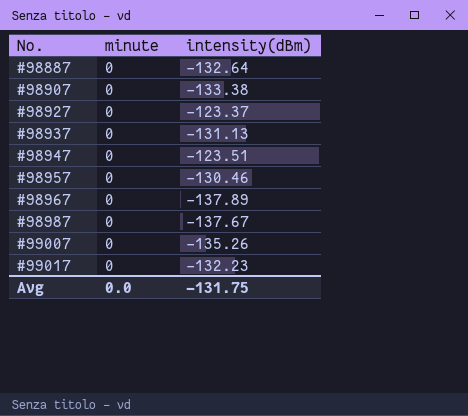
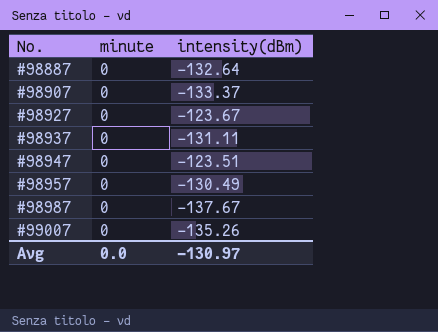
row #98967: 0 | -137.89 -> none
row #99017: 0 | -132.23 -> none
#98907 | intensity(dBm): -133.38 -> -133.37
#98927 | intensity(dBm): -123.37 -> -123.67
#98937 | intensity(dBm): -131.13 -> -131.11
#98957 | intensity(dBm): -130.46 -> -130.49
Avg | intensity(dBm): -131.75 -> -130.97

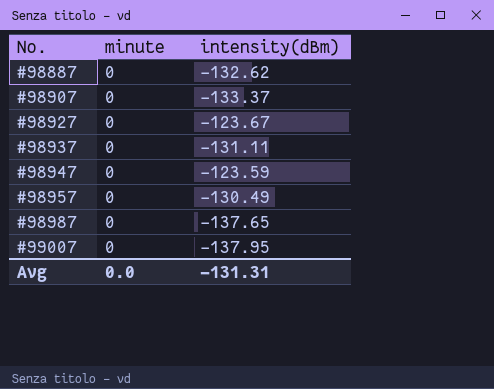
#98887 | intensity(dBm): -132.64 -> -132.62
#98947 | intensity(dBm): -123.51 -> -123.59
#98987 | intensity(dBm): -137.67 -> -137.65
#99007 | intensity(dBm): -135.26 -> -137.95
Avg | intensity(dBm): -130.97 -> -131.31

